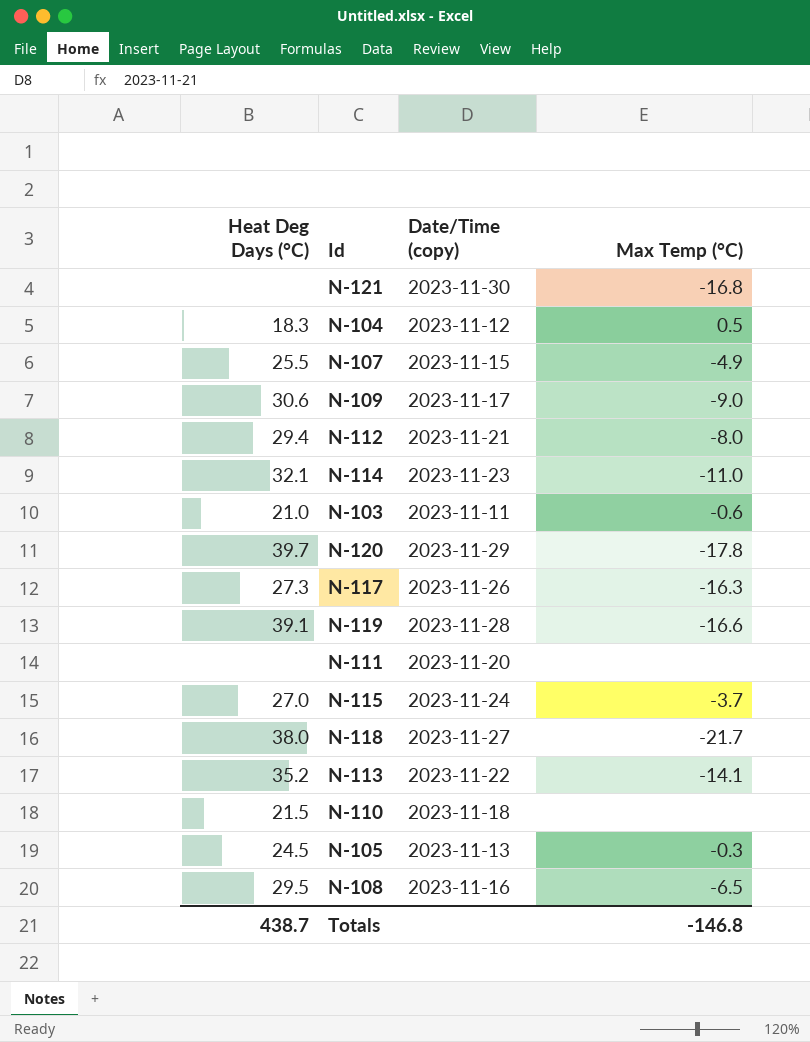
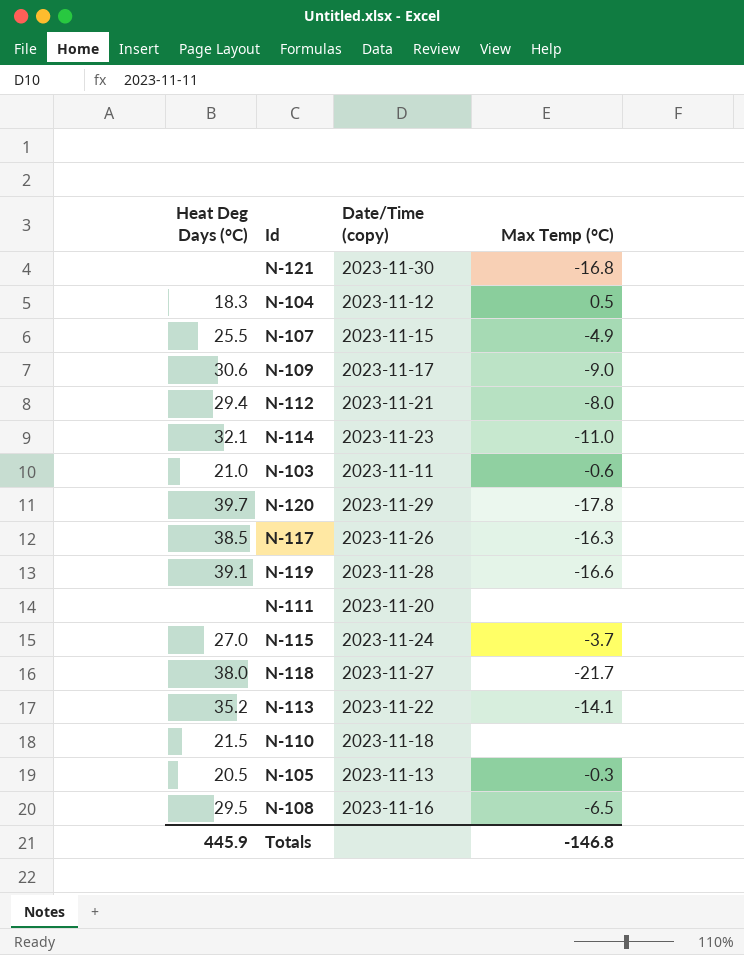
N-117 | Heat Deg Days (°C): 27.3 -> 38.5
N-105 | Heat Deg Days (°C): 24.5 -> 20.5
Totals | Heat Deg Days (°C): 438.7 -> 445.9

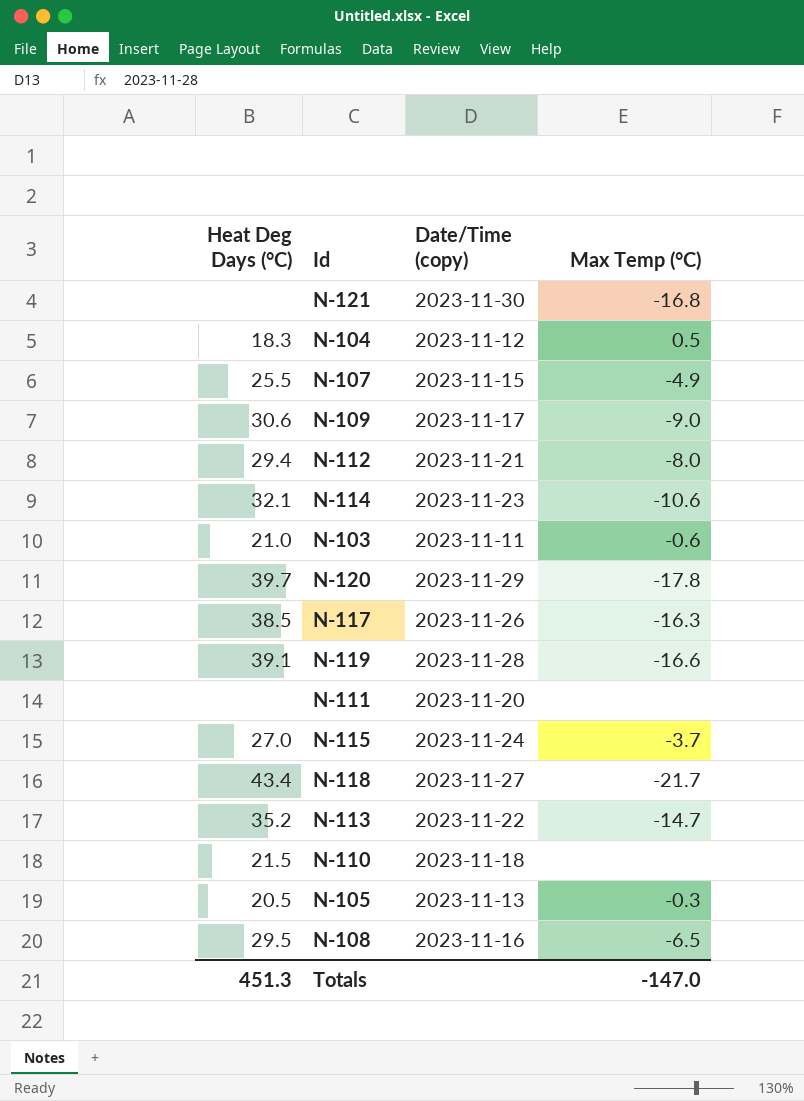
N-114 | Max Temp (°C): -11.0 -> -10.6
N-118 | Heat Deg Days (°C): 38.0 -> 43.4
N-113 | Max Temp (°C): -14.1 -> -14.7
Totals | Heat Deg Days (°C): 445.9 -> 451.3
Totals | Max Temp (°C): -146.8 -> -147.0

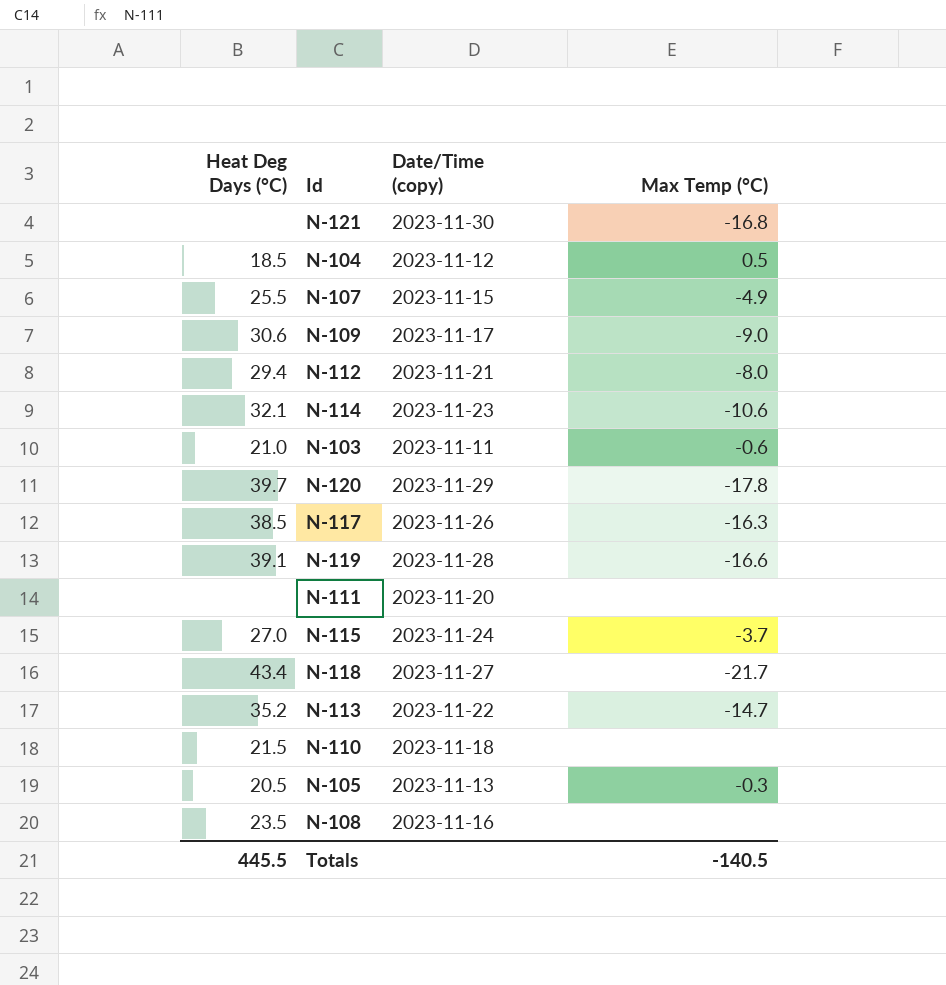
N-104 | Heat Deg Days (°C): 18.3 -> 18.5
N-108 | Heat Deg Days (°C): 29.5 -> 23.5
N-108 | Max Temp (°C): -6.5 -> none
Totals | Heat Deg Days (°C): 451.3 -> 445.5
Totals | Max Temp (°C): -147.0 -> -140.5

